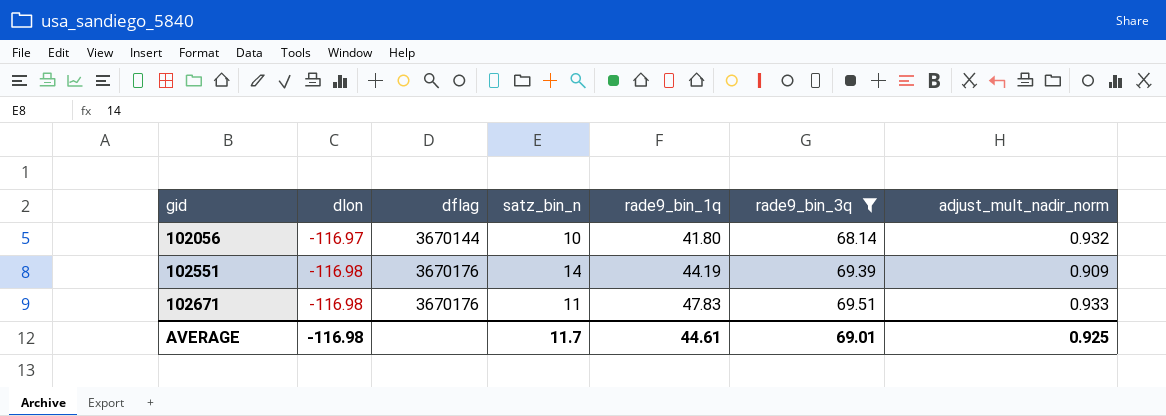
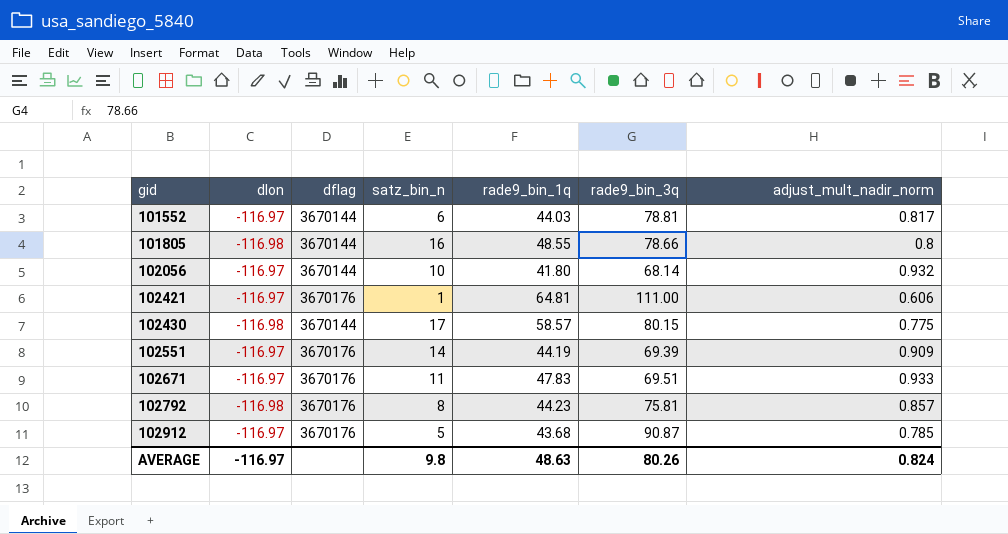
filter: rade9_bin_3q <= 69.51 -> none
102551 | dlon: -116.98 -> -116.97
102671 | dlon: -116.98 -> -116.97
AVERAGE | dlon: -116.98 -> -116.97
AVERAGE | satz_bin_n: 11.7 -> 9.8
AVERAGE | rade9_bin_1q: 44.61 -> 48.63
AVERAGE | rade9_bin_3q: 69.01 -> 80.26
AVERAGE | adjust_mult_nadir_norm: 0.925 -> 0.824

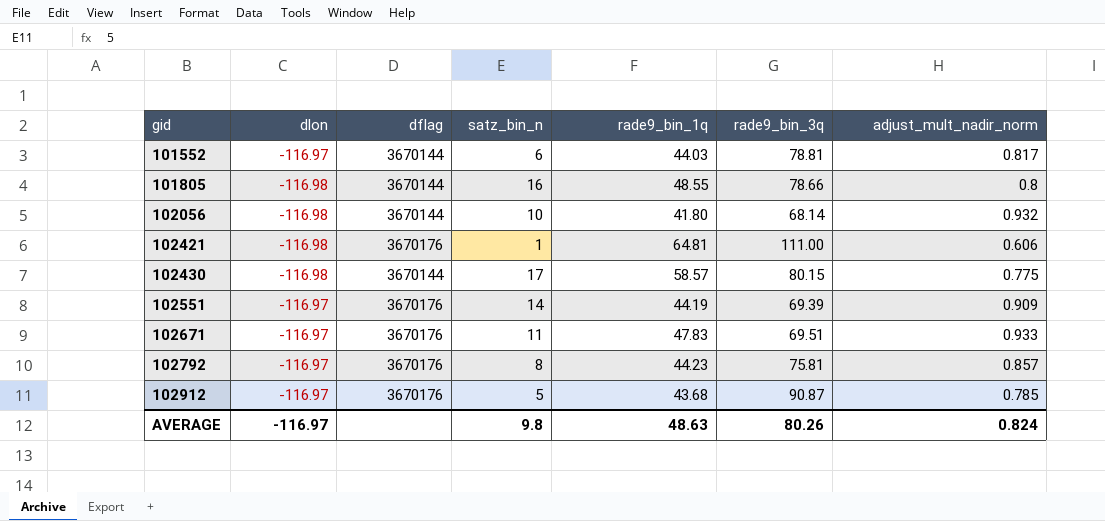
102056 | dlon: -116.97 -> -116.98
102421 | dlon: -116.97 -> -116.98
102792 | dlon: -116.98 -> -116.97

